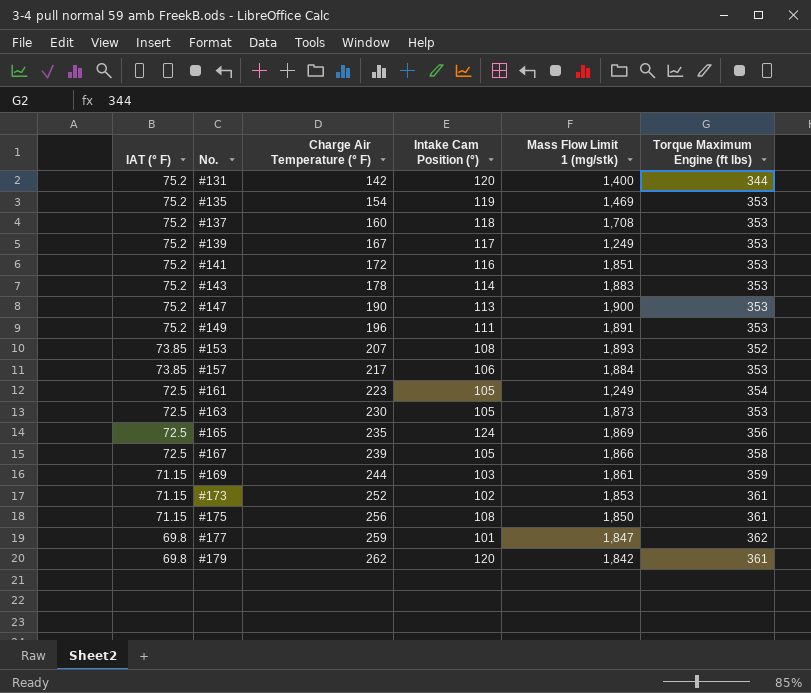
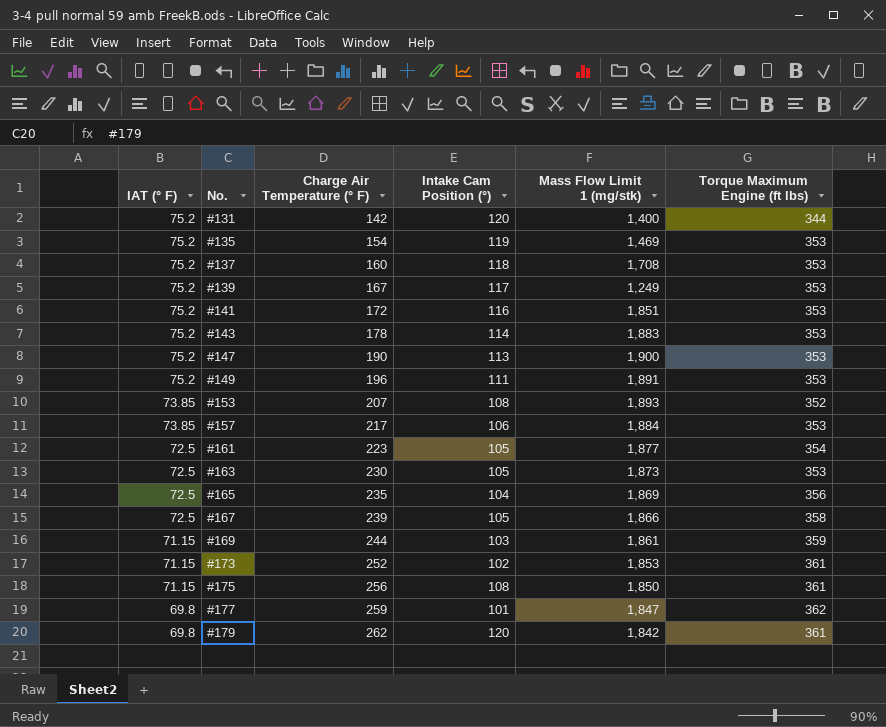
#161 | Mass Flow Limit 1 (mg/stk): 1,249 -> 1,877
#165 | Intake Cam Position (°): 124 -> 104

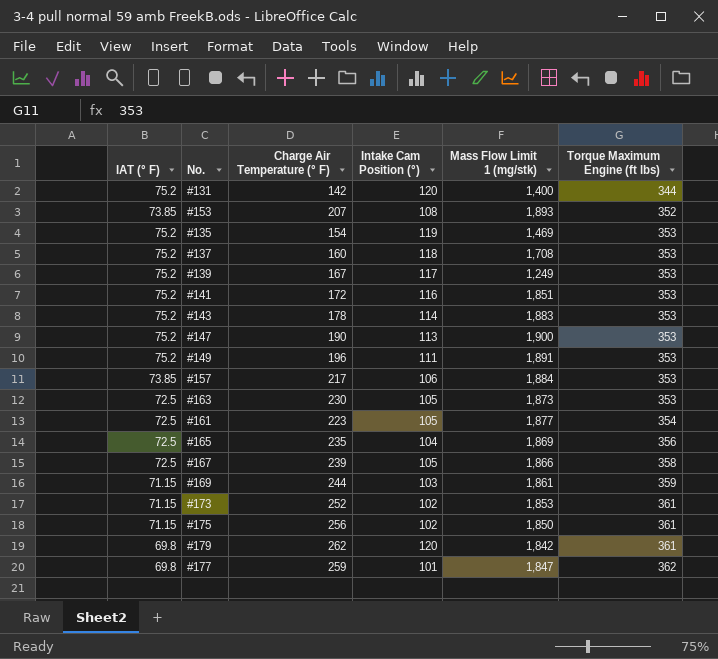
row order: IAT (° F) descending -> Torque Maximum Engine (ft lbs) ascending
#175 | Intake Cam Position (°): 108 -> 102

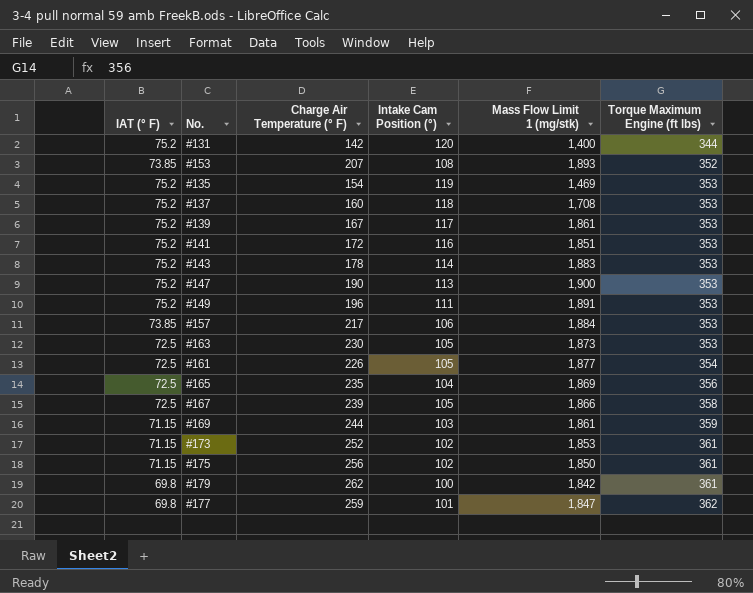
#139 | Mass Flow Limit 1 (mg/stk): 1,249 -> 1,861
#161 | Charge Air Temperature (° F): 223 -> 226
#179 | Intake Cam Position (°): 120 -> 100

